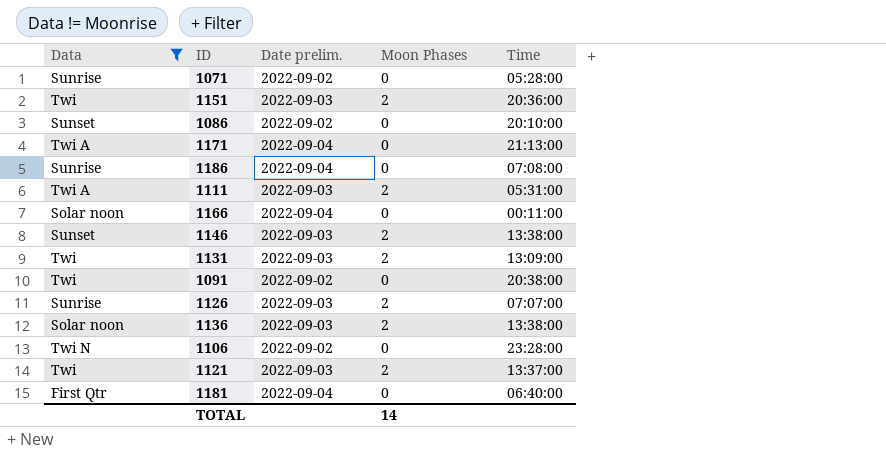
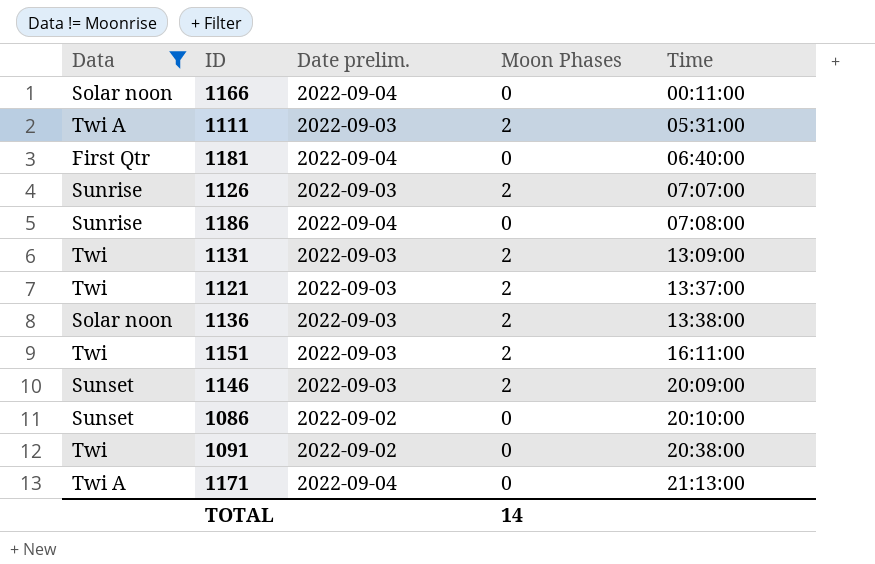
row order: none -> Time ascending
row 1071: Sunrise | 2022-09-02 | 0 | 05:28:00 -> none
row 1106: Twi N | 2022-09-02 | 0 | 23:28:00 -> none
1151 | Time: 20:36:00 -> 16:11:00
1146 | Time: 13:38:00 -> 20:09:00

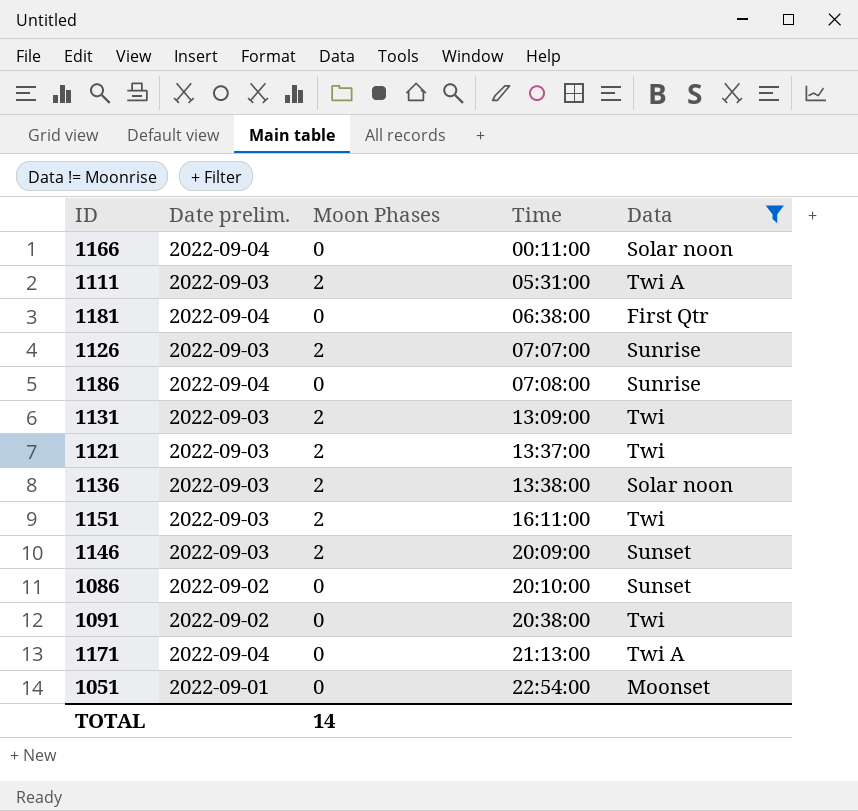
column Data | position: 1 -> 5
1181 | Time: 06:40:00 -> 06:38:00
row 1051: none -> 2022-09-01 | 0 | 22:54:00 | Moonset

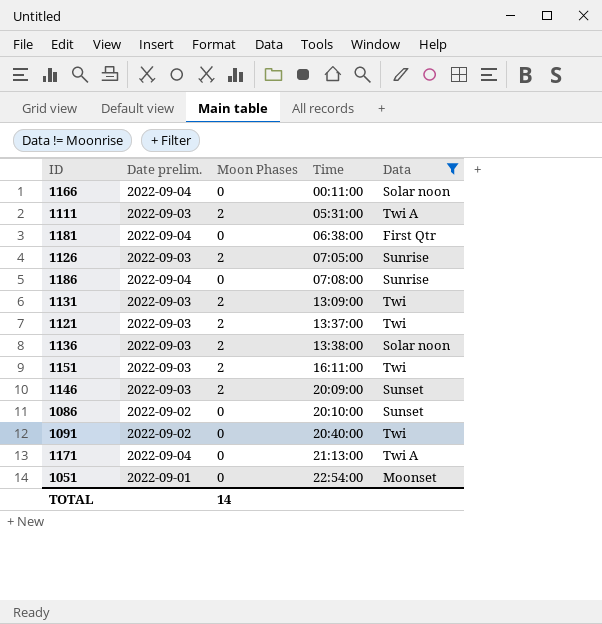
1126 | Time: 07:07:00 -> 07:05:00
1091 | Time: 20:38:00 -> 20:40:00

